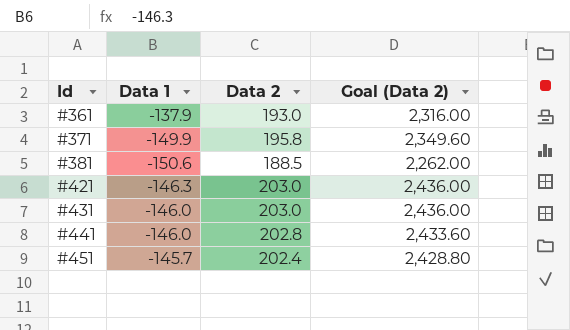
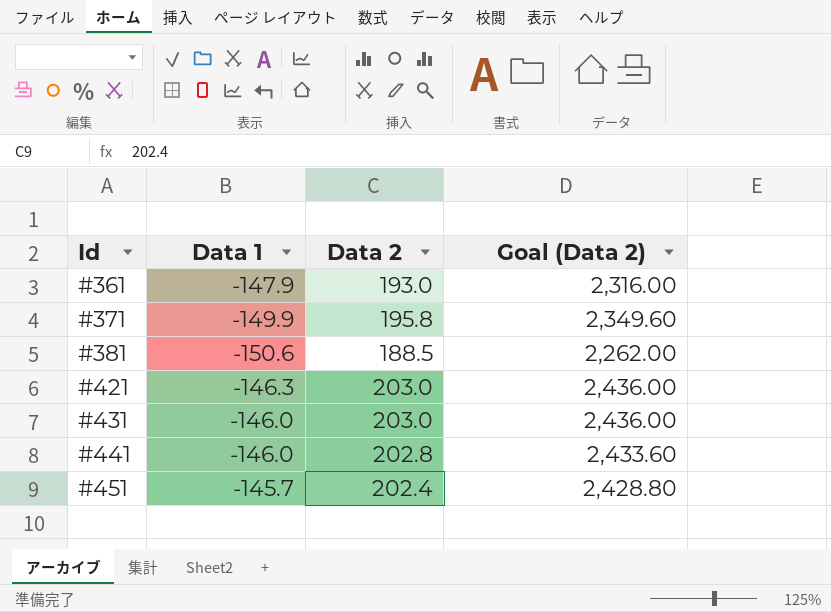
#361 | Data 1: -137.9 -> -147.9

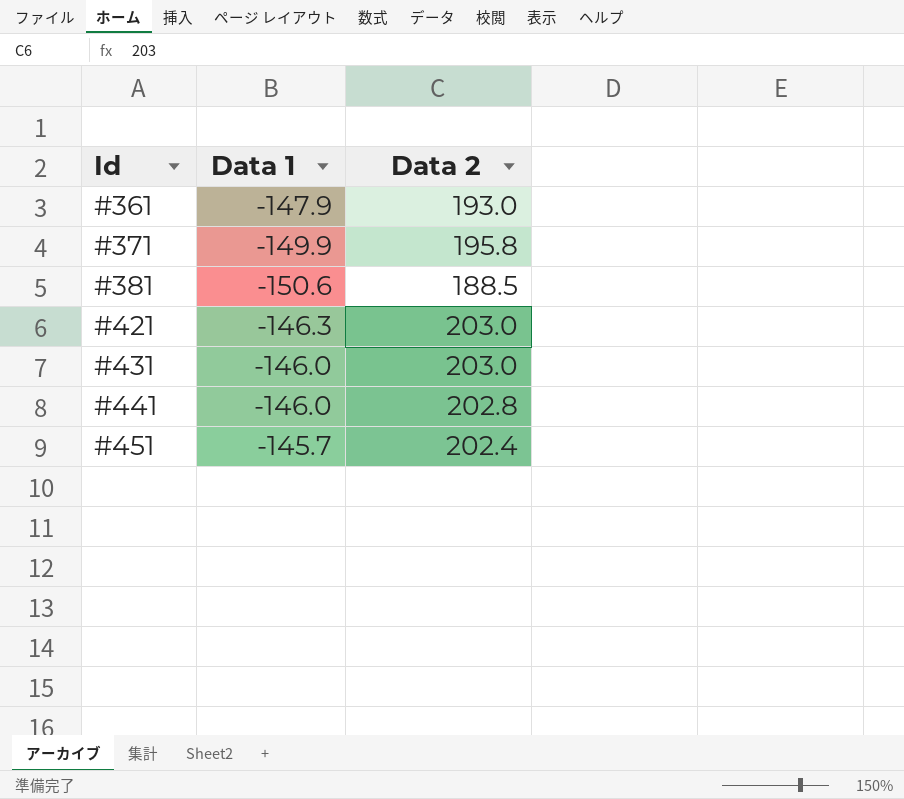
column Goal (Data 2) | formula: [Data 2] * 12 -> none

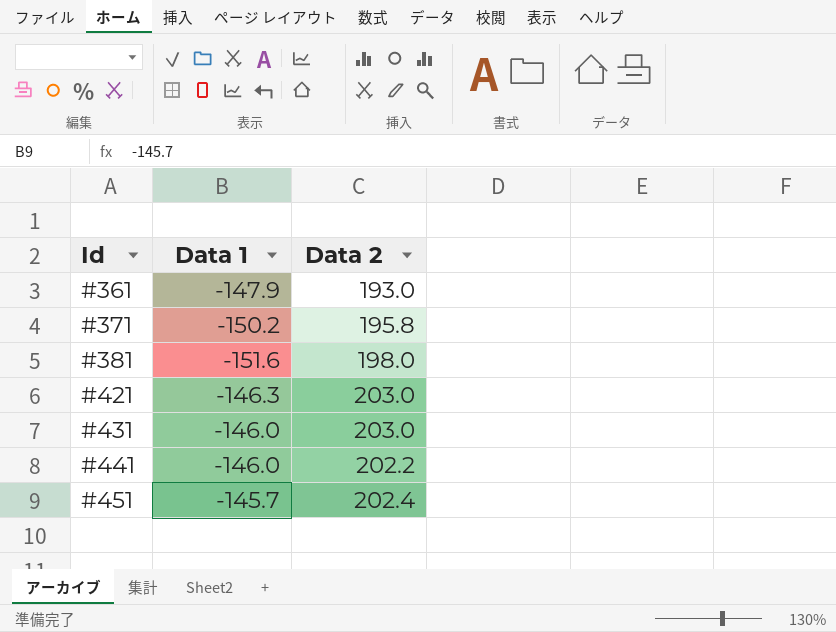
#371 | Data 1: -149.9 -> -150.2
#381 | Data 1: -150.6 -> -151.6
#381 | Data 2: 188.5 -> 198.0
#441 | Data 2: 202.8 -> 202.2

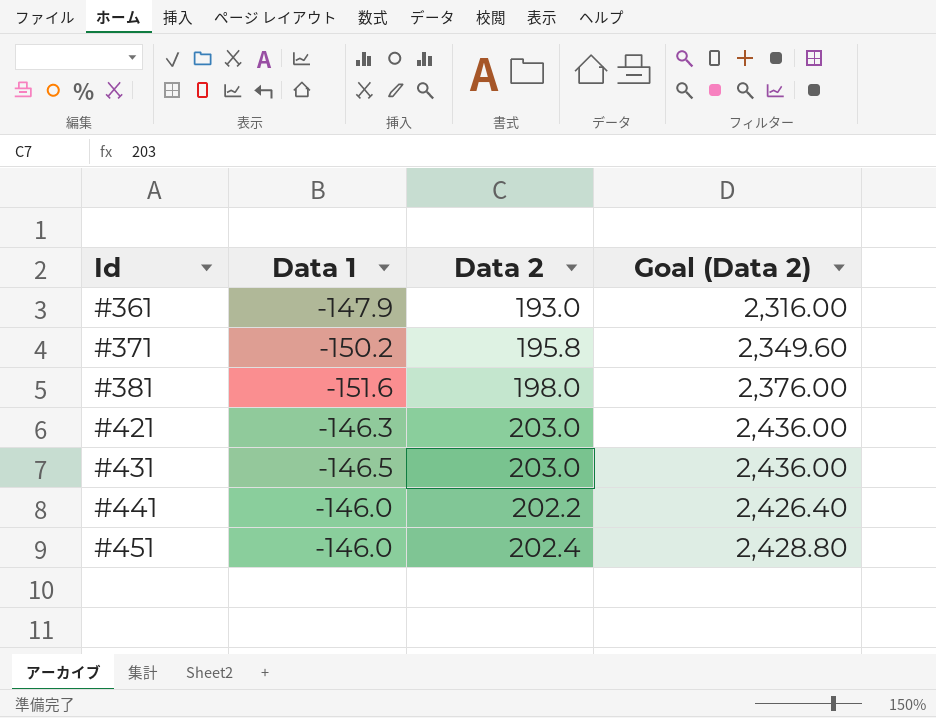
column Goal (Data 2) | formula: none -> [Data 2] * 12
#431 | Data 1: -146.0 -> -146.5
#451 | Data 1: -145.7 -> -146.0

